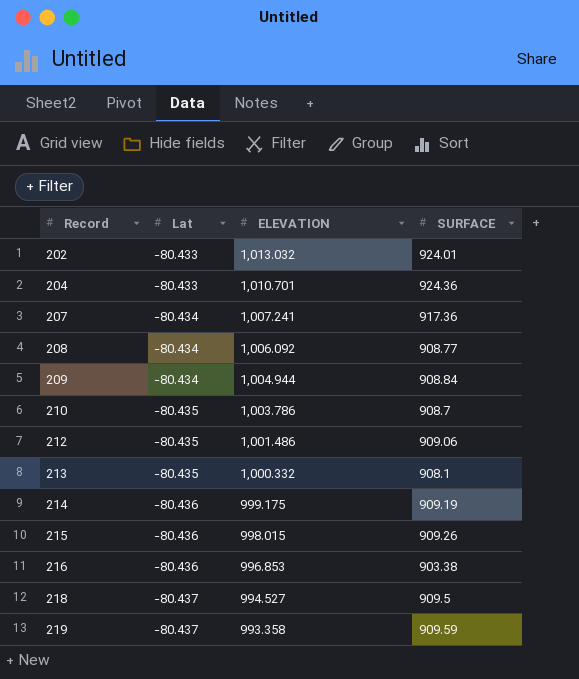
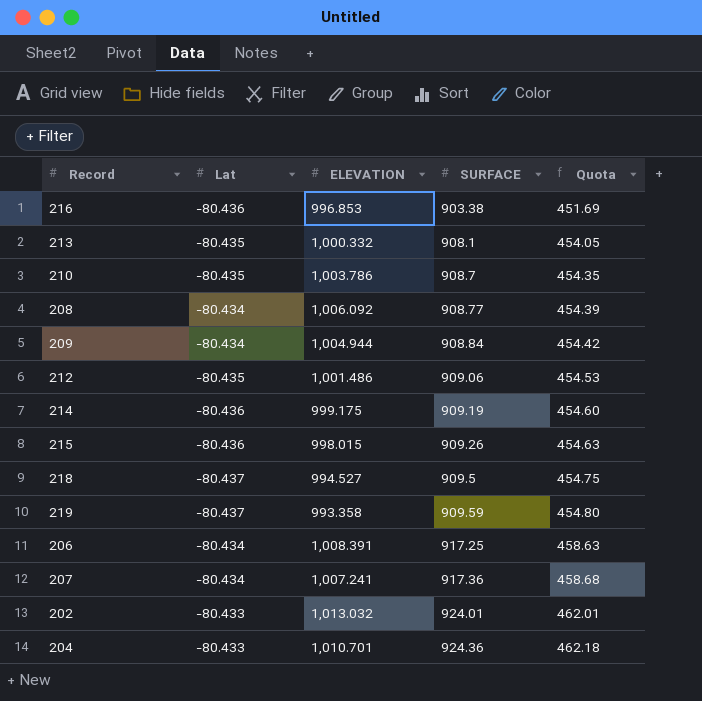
row order: Record ascending -> SURFACE ascending
column Quota | formula: none -> [SURFACE] * 0.5
row 206: none -> -80.434 | 1,008.391 | 917.25 | 458.63

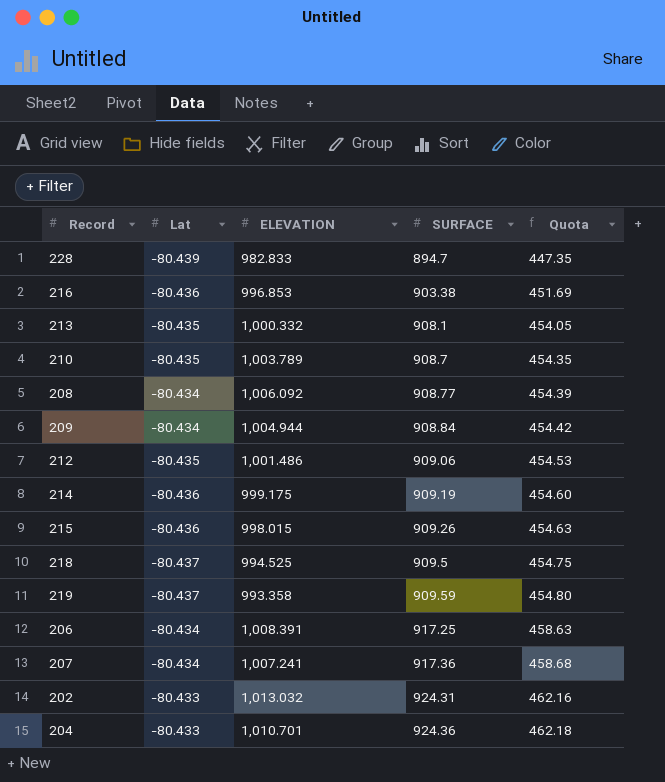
row 228: none -> -80.439 | 982.833 | 894.7 | 447.35
210 | ELEVATION: 1,003.786 -> 1,003.789
218 | ELEVATION: 994.527 -> 994.525
202 | SURFACE: 924.01 -> 924.31
202 | Quota: 462.01 -> 462.16

